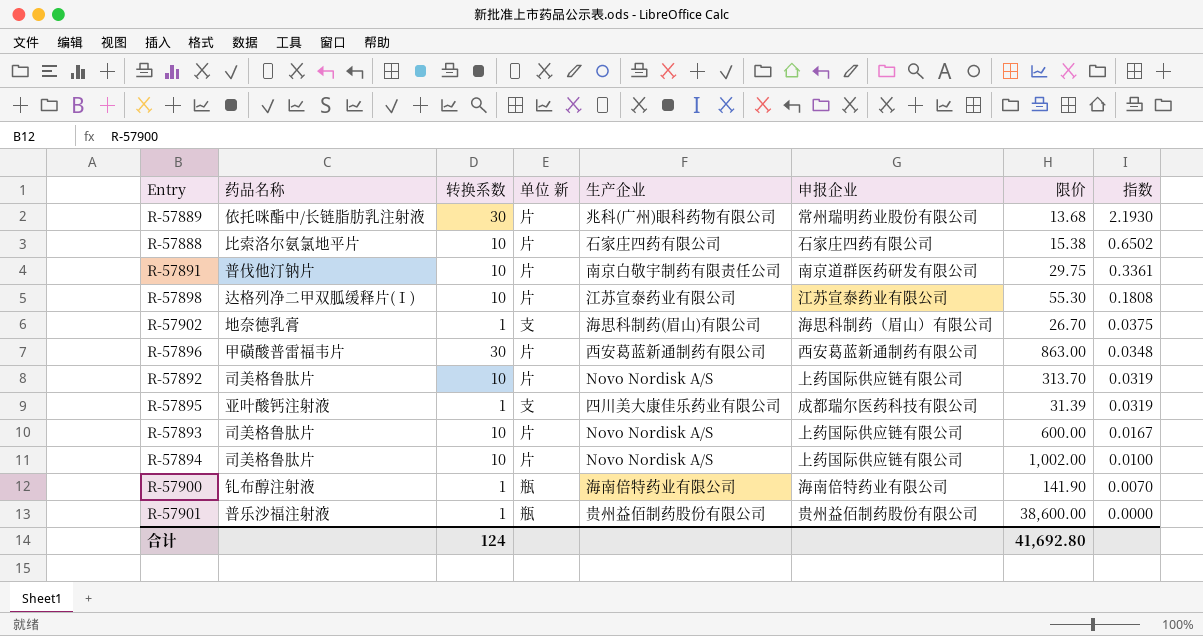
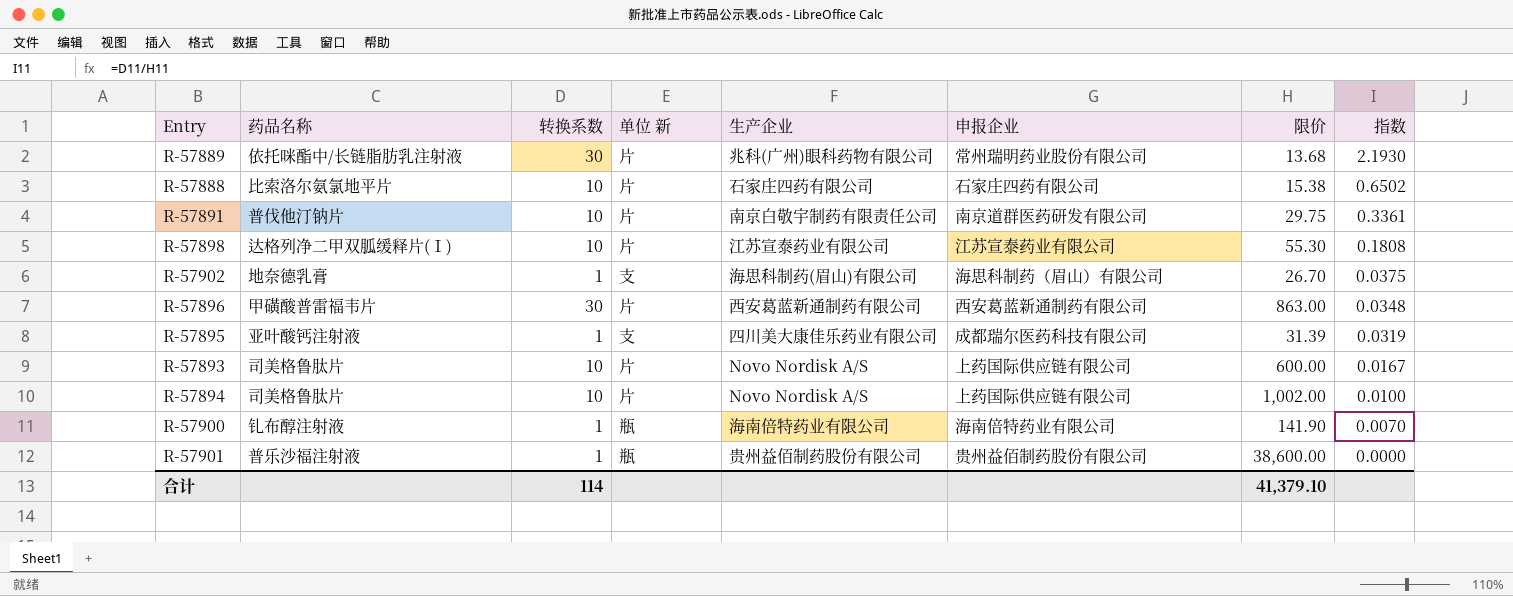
row R-57892: 司美格鲁肽片 | 10 | 片 | Novo Nordisk A/S | 上药国际供应链有限公司 | 313.70 | 0.0319 -> none
合计 | 转换系数: 124 -> 114
合计 | 限价: 41,692.80 -> 41,379.10

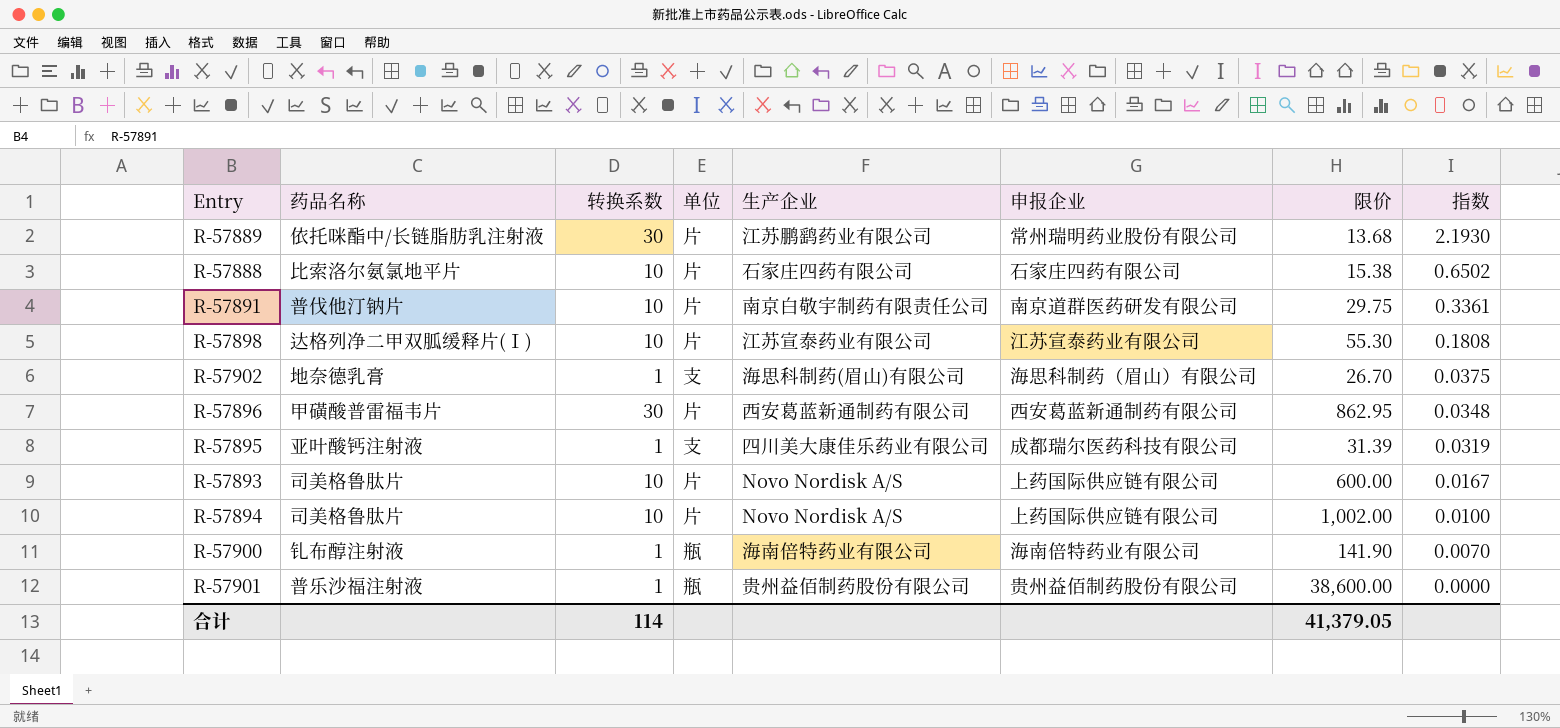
column name: 单位 新 -> 单位
R-57889 | 生产企业: 兆科(广州)眼科药物有限公司 -> 江苏鹏鹞药业有限公司
R-57896 | 限价: 863.00 -> 862.95
合计 | 限价: 41,379.10 -> 41,379.05

